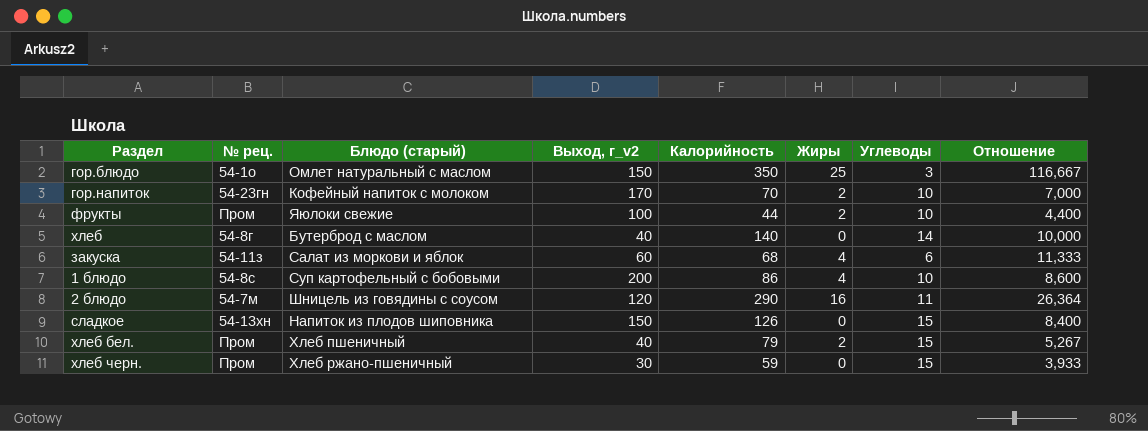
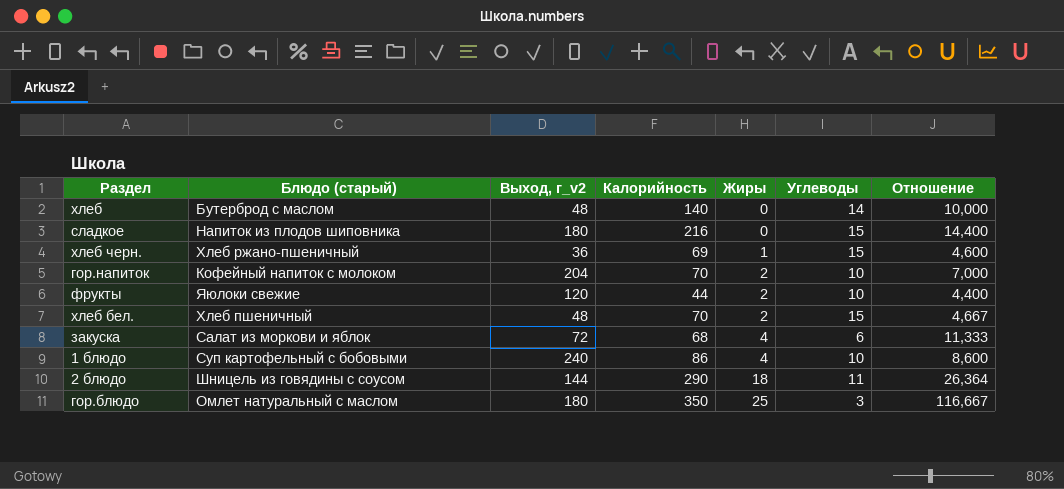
row order: none -> Жиры ascending
column № рец. | position: 2 -> none
хлеб | Выход, г_v2: 40 -> 48
сладкое | Выход, г_v2: 150 -> 180
сладкое | Калорийность: 126 -> 216
сладкое | Отношение: 8,400 -> 14,400
хлеб черн. | Выход, г_v2: 30 -> 36
хлеб черн. | Калорийность: 59 -> 69
хлеб черн. | Жиры: 0 -> 1
хлеб черн. | Отношение: 3,933 -> 4,600
гор.напиток | Выход, г_v2: 170 -> 204
фрукты | Выход, г_v2: 100 -> 120
хлеб бел. | Выход, г_v2: 40 -> 48
хлеб бел. | Калорийность: 79 -> 70
хлеб бел. | Отношение: 5,267 -> 4,667
закуска | Выход, г_v2: 60 -> 72
1 блюдо | Выход, г_v2: 200 -> 240
2 блюдо | Выход, г_v2: 120 -> 144
2 блюдо | Жиры: 16 -> 18
гор.блюдо | Выход, г_v2: 150 -> 180

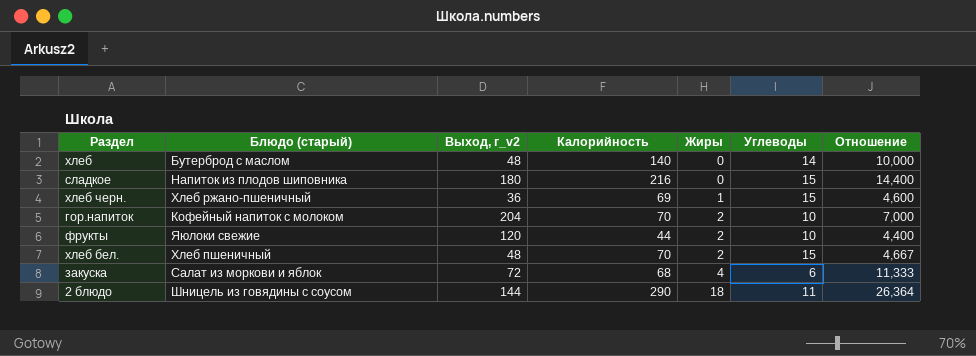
row 1 блюдо: Суп картофельный с бобовыми | 240 | 86 | 4 | 10 | 8,600 -> none
row гор.блюдо: Омлет натуральный с маслом | 180 | 350 | 25 | 3 | 116,667 -> none

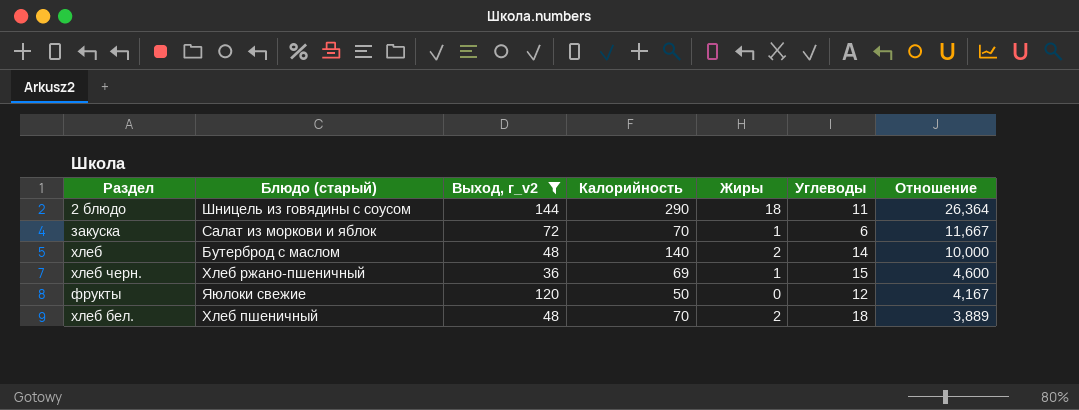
filter: none -> Выход, г_v2 <= 144
row order: Жиры ascending -> Отношение descending
закуска | Калорийность: 68 -> 70
закуска | Жиры: 4 -> 1
закуска | Отношение: 11,333 -> 11,667
хлеб | Жиры: 0 -> 2
фрукты | Калорийность: 44 -> 50
фрукты | Жиры: 2 -> 0
фрукты | Углеводы: 10 -> 12
фрукты | Отношение: 4,400 -> 4,167
хлеб бел. | Углеводы: 15 -> 18
хлеб бел. | Отношение: 4,667 -> 3,889

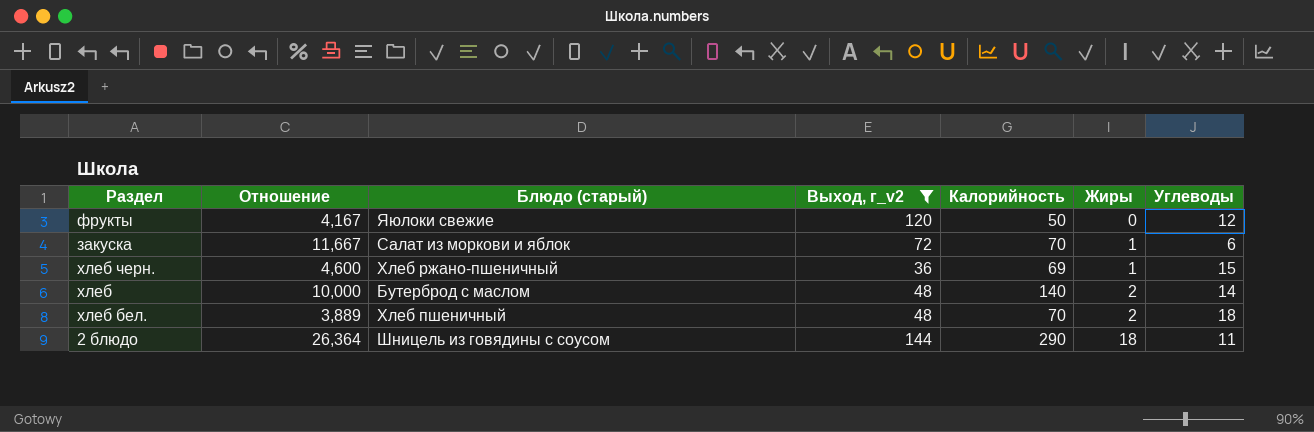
row order: Отношение descending -> Жиры ascending
column Отношение | position: 7 -> 2

